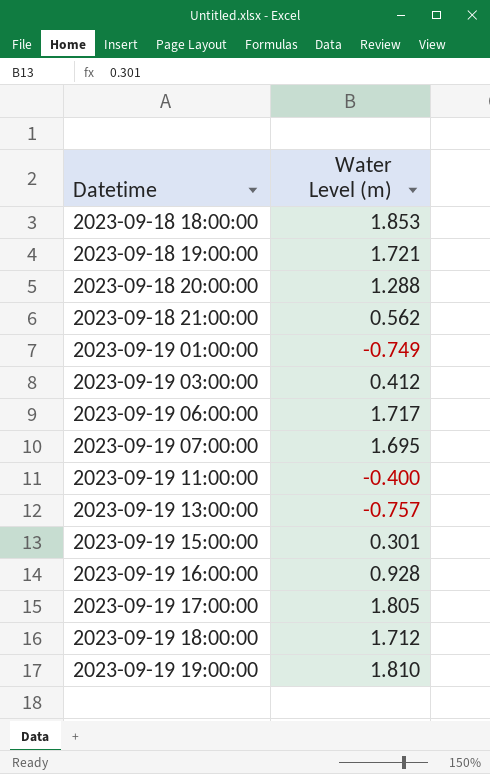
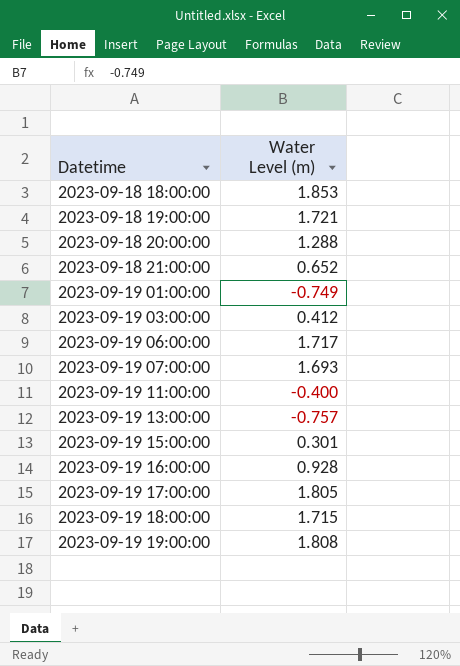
2023-09-18 21:00:00 | Water Level (m): 0.562 -> 0.652
2023-09-19 07:00:00 | Water Level (m): 1.695 -> 1.693
2023-09-19 18:00:00 | Water Level (m): 1.712 -> 1.715
2023-09-19 19:00:00 | Water Level (m): 1.810 -> 1.808

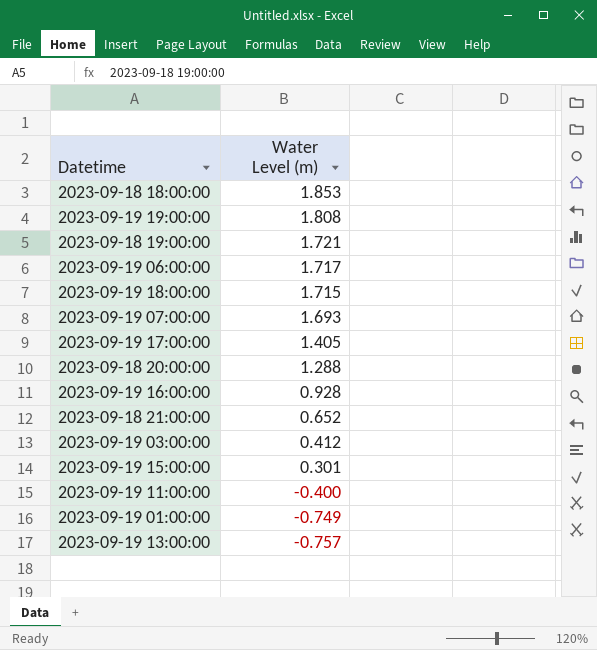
row order: Datetime ascending -> Water Level (m) descending
2023-09-19 17:00:00 | Water Level (m): 1.805 -> 1.405

